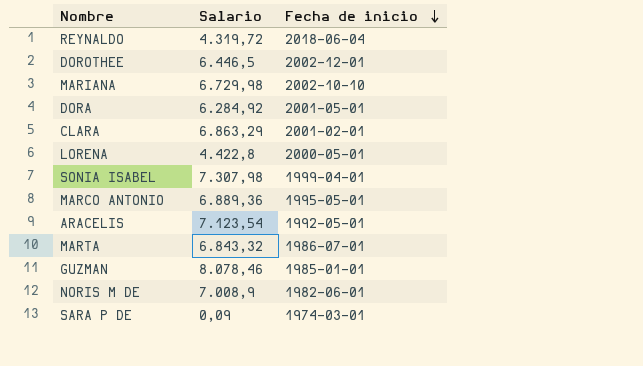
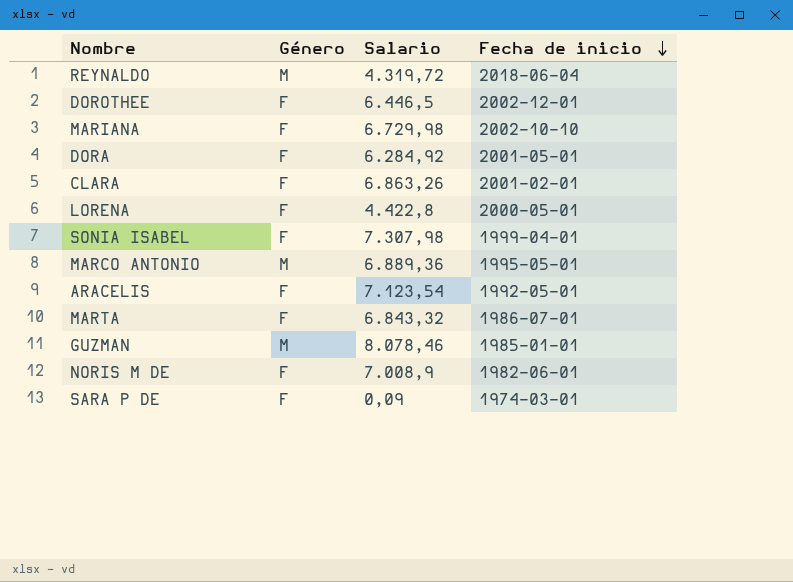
column Género | position: none -> 2
CLARA | Salario: 6.863,29 -> 6.863,26

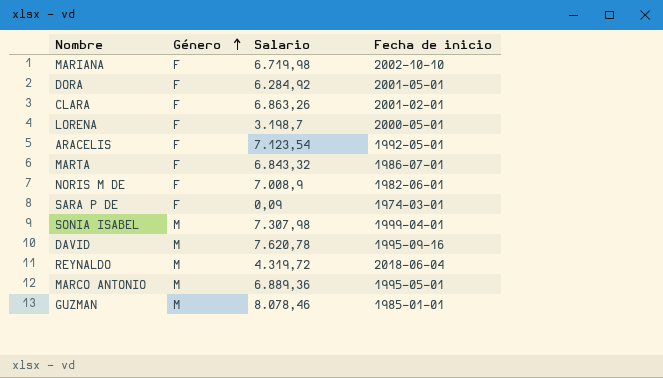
row order: Fecha de inicio descending -> Género ascending
row DOROTHEE: F | 6.446,5 | 2002-12-01 -> none
MARIANA | Salario: 6.729,98 -> 6.719,98
LORENA | Salario: 4.422,8 -> 3.198,7
SONIA ISABEL | Género: F -> M
row DAVID: none -> M | 7.620,78 | 1995-09-16

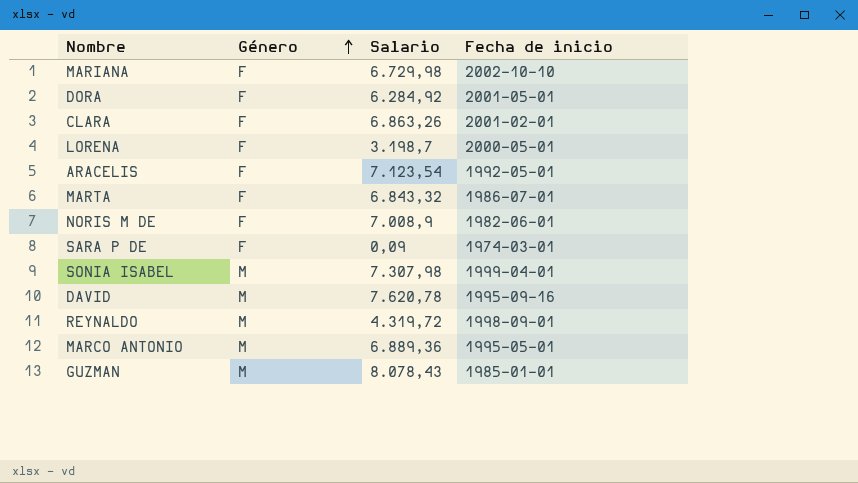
MARIANA | Salario: 6.719,98 -> 6.729,98
REYNALDO | Fecha de inicio: 2018-06-04 -> 1998-09-01
GUZMAN | Salario: 8.078,46 -> 8.078,43

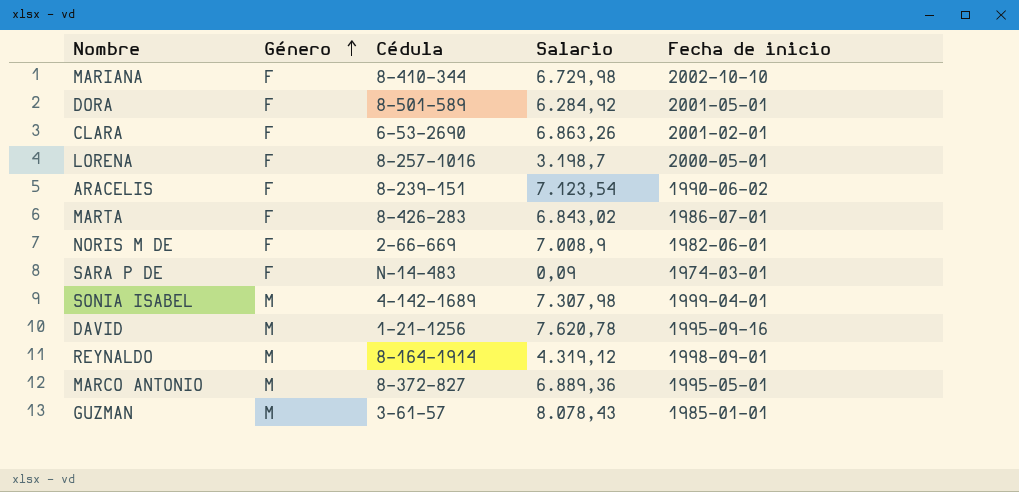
column Cédula | position: none -> 3
ARACELIS | Fecha de inicio: 1992-05-01 -> 1990-06-02
MARTA | Salario: 6.843,32 -> 6.843,02
REYNALDO | Salario: 4.319,72 -> 4.319,12

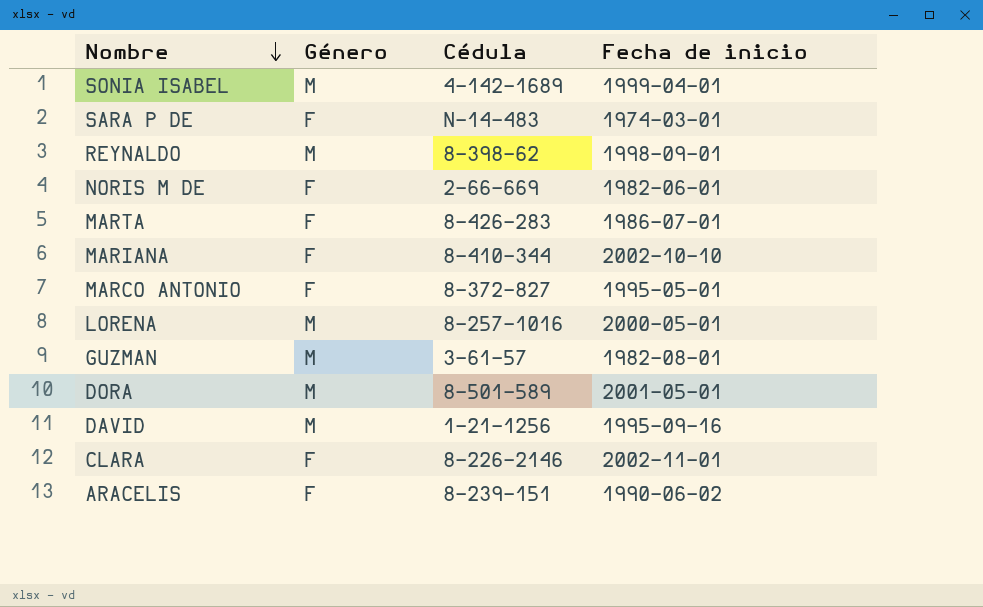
row order: Género ascending -> Nombre descending
column Salario | position: 4 -> none
REYNALDO | Cédula: 8-164-1914 -> 8-398-62
MARCO ANTONIO | Género: M -> F
LORENA | Género: F -> M
GUZMAN | Fecha de inicio: 1985-01-01 -> 1982-08-01
DORA | Género: F -> M
CLARA | Cédula: 6-53-2690 -> 8-226-2146
CLARA | Fecha de inicio: 2001-02-01 -> 2002-11-01

